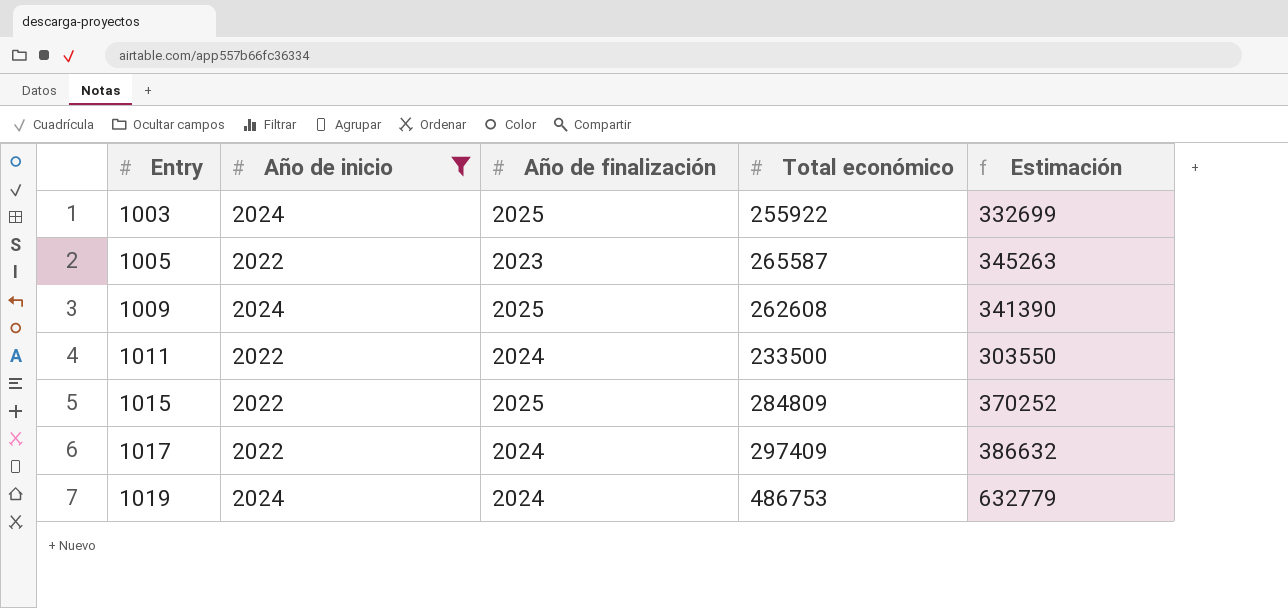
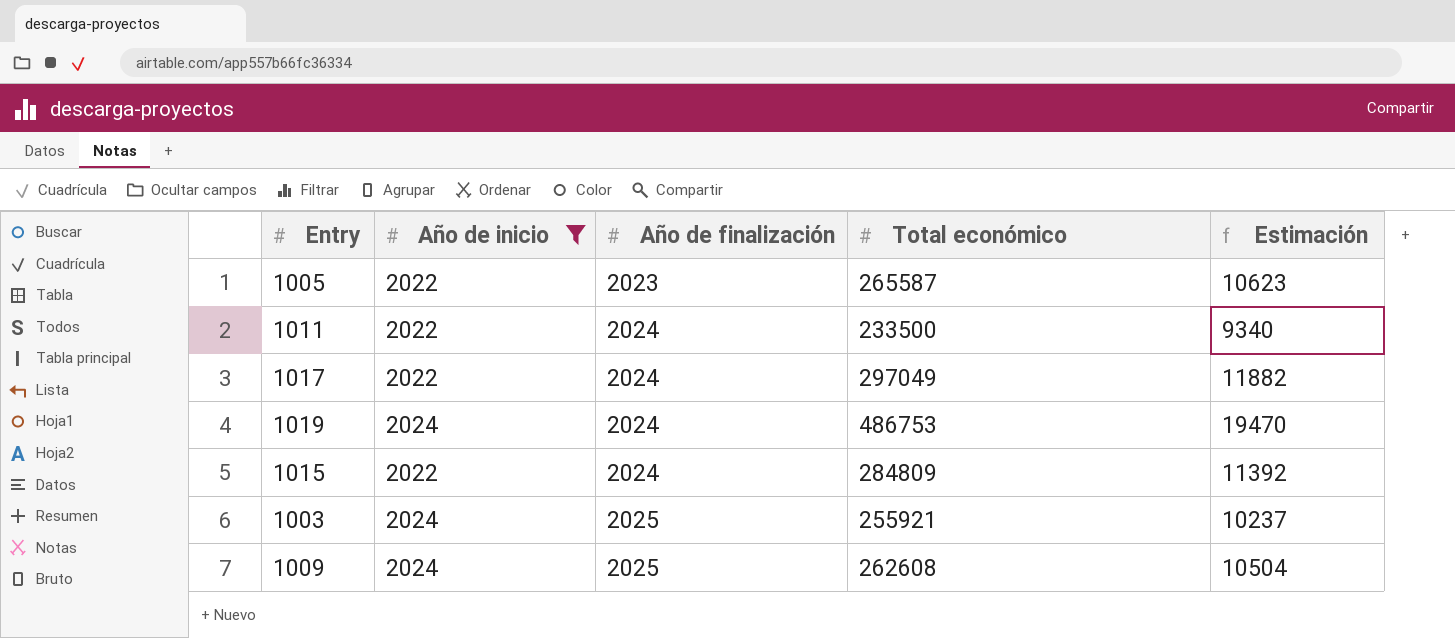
row order: Entry ascending -> Año de finalización ascending
column Estimación | formula: [Total económico] * 1,3 -> [Total económico] * 0,04
1017 | Total económico: 297409 -> 297049
1015 | Año de finalización: 2025 -> 2024
1003 | Total económico: 255922 -> 255921

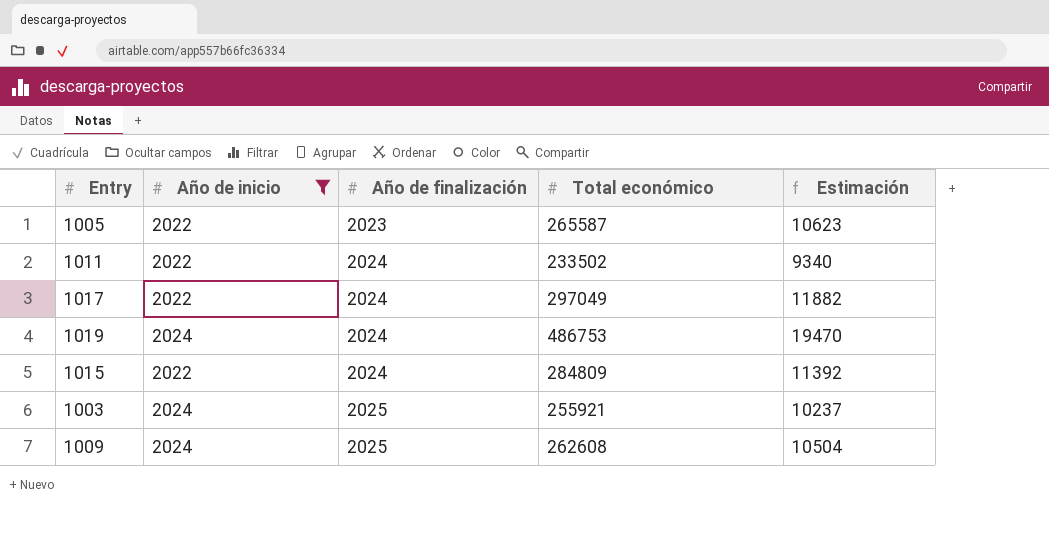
1011 | Total económico: 233500 -> 233502

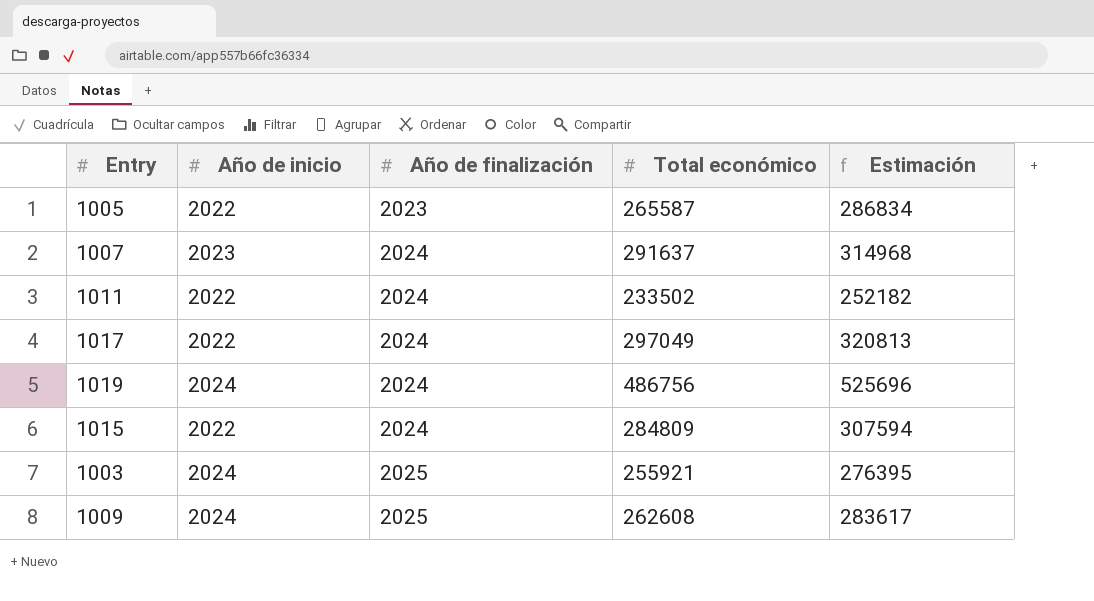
filter: Año de inicio != 2023 -> none
column Estimación | formula: [Total económico] * 0,04 -> [Total económico] * 1,08
1019 | Total económico: 486753 -> 486756

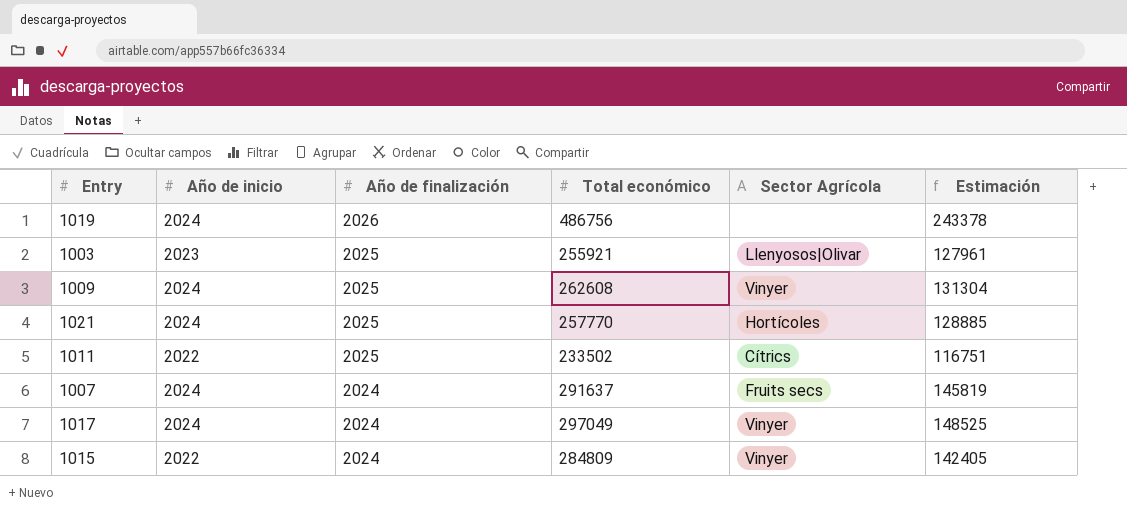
row order: Año de finalización ascending -> Año de finalización descending
column Sector Agrícola | position: none -> 5
column Estimación | formula: [Total económico] * 1,08 -> [Total económico] * 0,5
row 1005: 2022 | 2023 | 265587 | 286834 -> none
1019 | Año de finalización: 2024 -> 2026
1003 | Año de inicio: 2024 -> 2023
row 1021: none -> 2024 | 2025 | 257770 | Hortícoles | 128885
1011 | Año de finalización: 2024 -> 2025
1007 | Año de inicio: 2023 -> 2024
1017 | Año de inicio: 2022 -> 2024

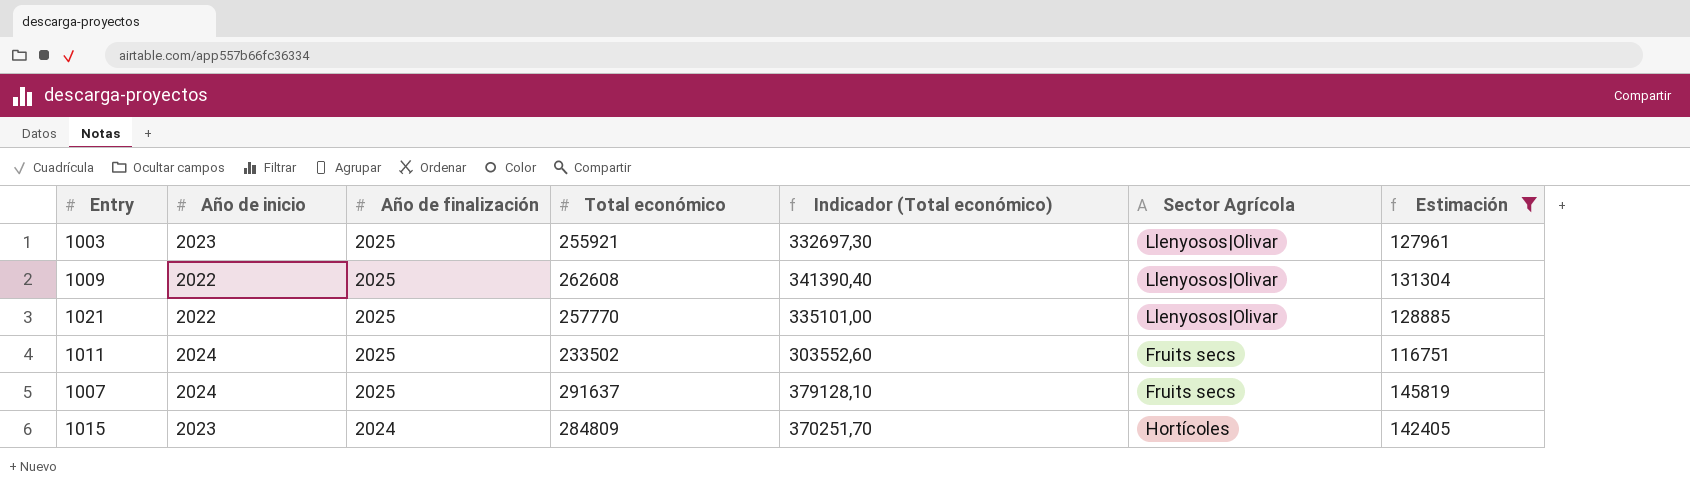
filter: none -> Estimación <= 145819
column Indicador (Total económico) | formula: none -> [Total económico] * 1,3
1009 | Año de inicio: 2024 -> 2022
1009 | Sector Agrícola: Vinyer -> Llenyosos|Olivar
1021 | Año de inicio: 2024 -> 2022
1021 | Sector Agrícola: Hortícoles -> Llenyosos|Olivar
1011 | Año de inicio: 2022 -> 2024
1011 | Sector Agrícola: Cítrics -> Fruits secs
1007 | Año de finalización: 2024 -> 2025
1015 | Año de inicio: 2022 -> 2023
1015 | Sector Agrícola: Vinyer -> Hortícoles

